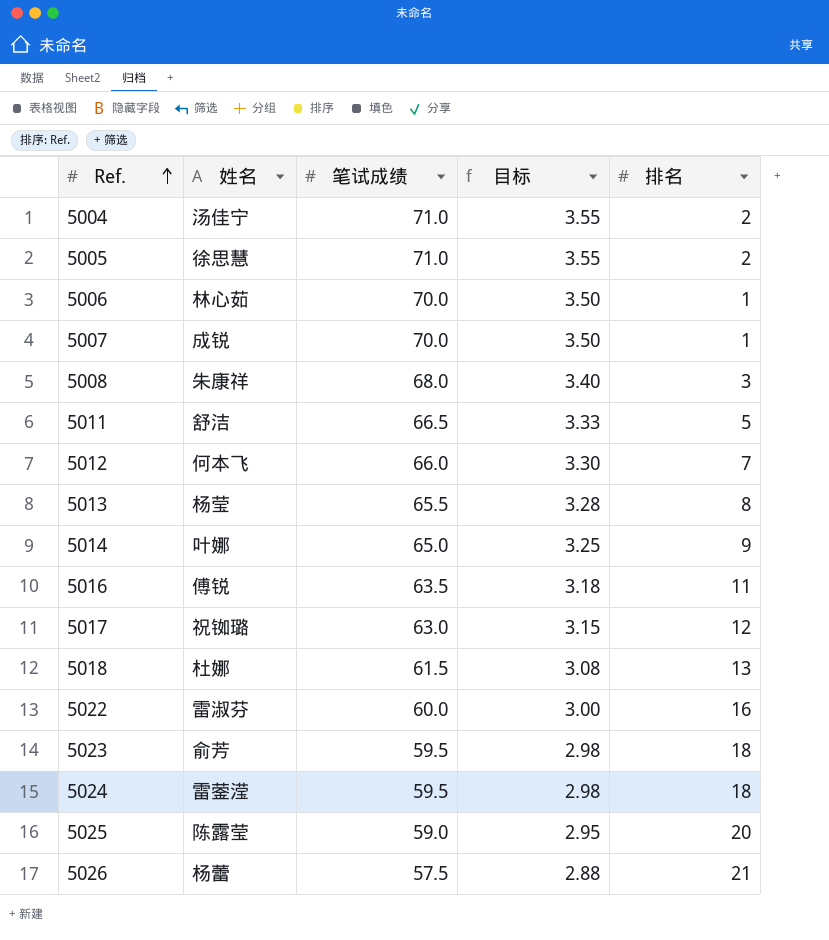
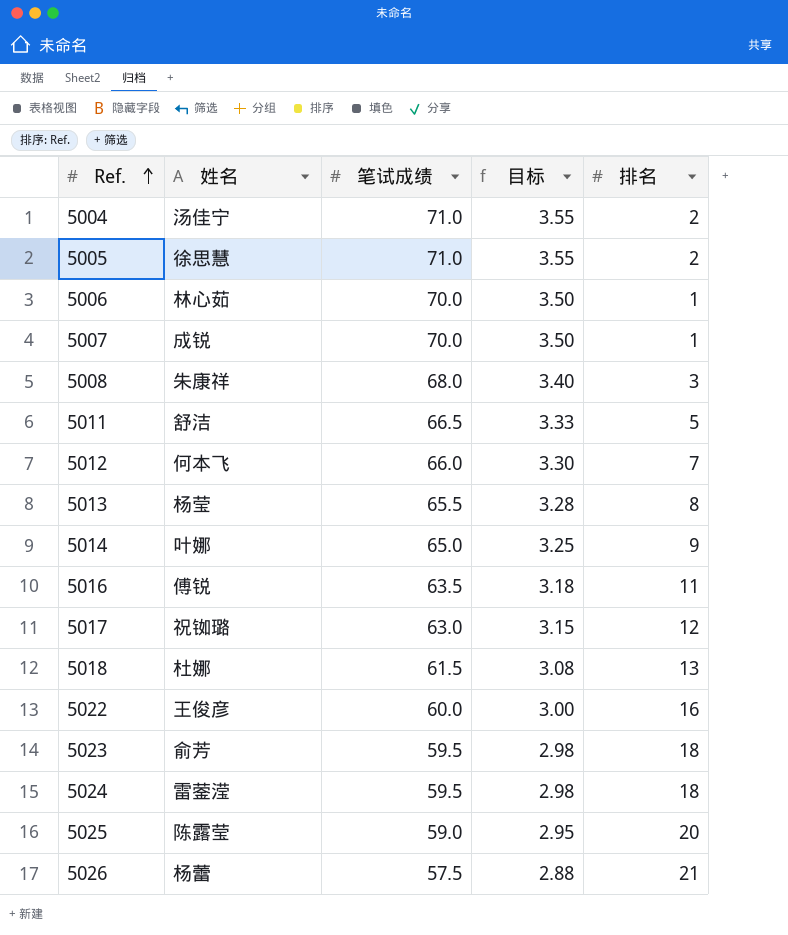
5022 | 姓名: 雷淑芬 -> 王俊彦

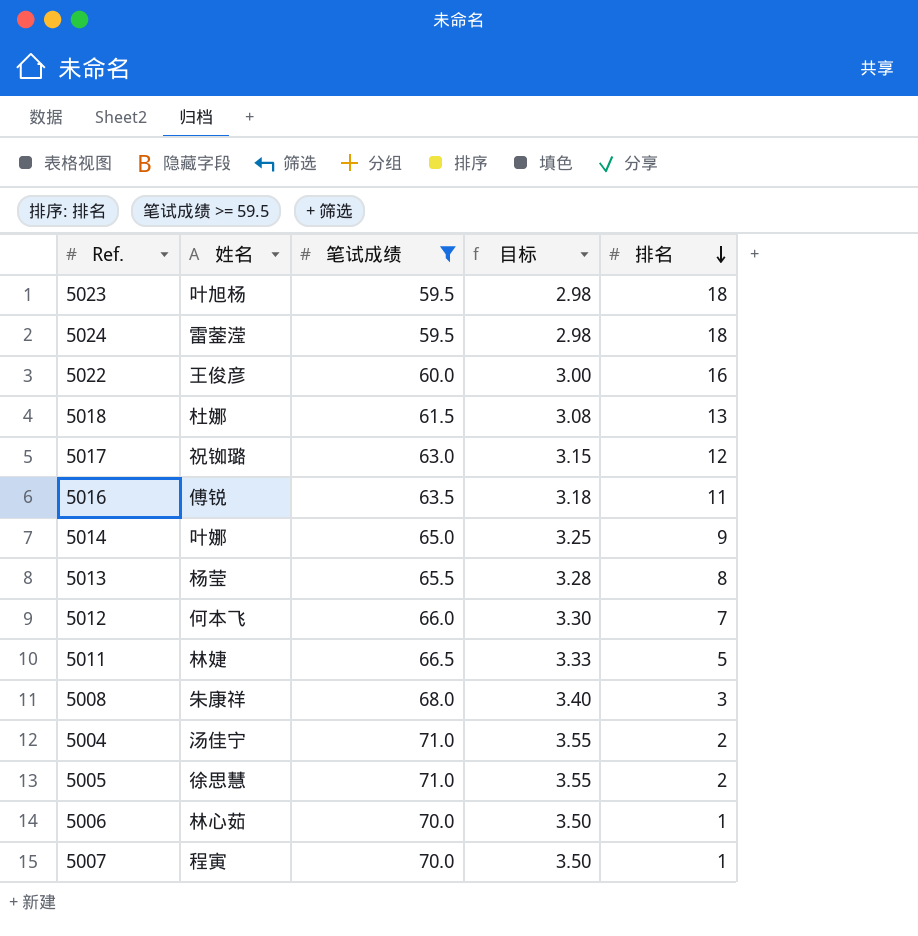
filter: none -> 笔试成绩 >= 59.5
row order: Ref. ascending -> 排名 descending
5023 | 姓名: 俞芳 -> 叶旭杨
5011 | 姓名: 舒洁 -> 林婕
5007 | 姓名: 成锐 -> 程寅

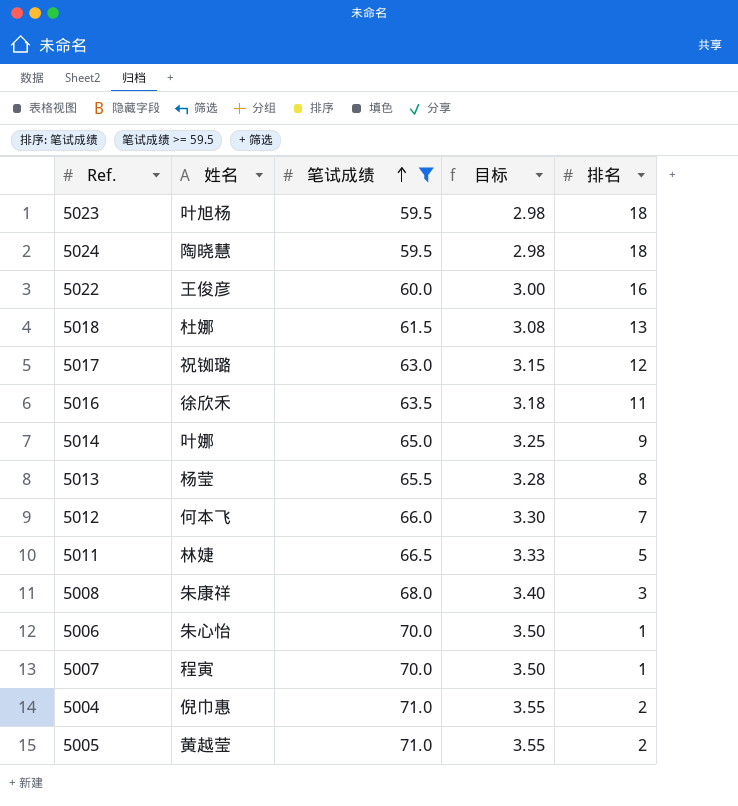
row order: 排名 descending -> 笔试成绩 ascending
5024 | 姓名: 雷蓥滢 -> 陶晓慧
5016 | 姓名: 傅锐 -> 徐欣禾
5006 | 姓名: 林心茹 -> 朱心怡
5004 | 姓名: 汤佳宁 -> 倪巾惠
5005 | 姓名: 徐思慧 -> 黄越莹

